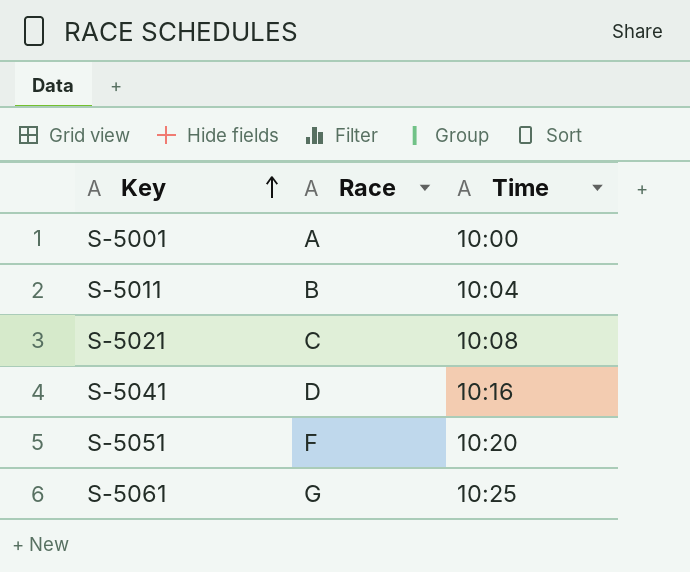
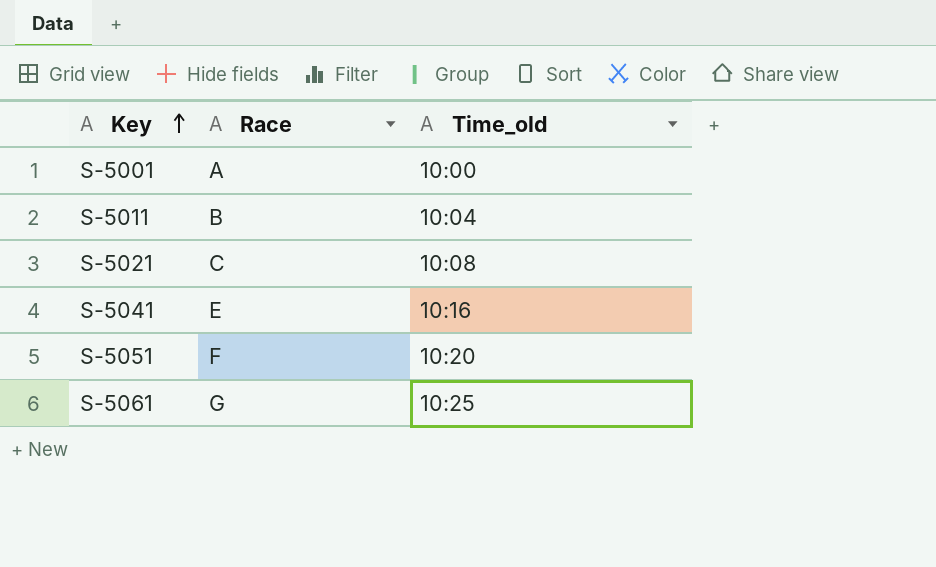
column name: Time -> Time_old
S-5041 | Race: D -> E

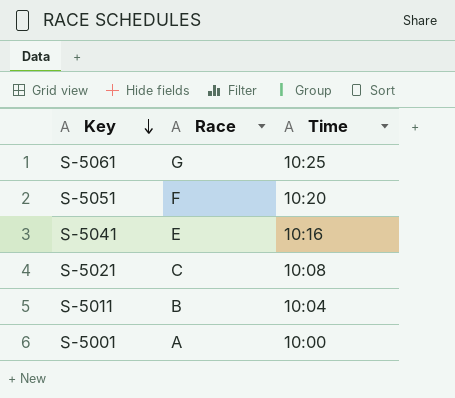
row order: Key ascending -> Key descending
column name: Time_old -> Time

